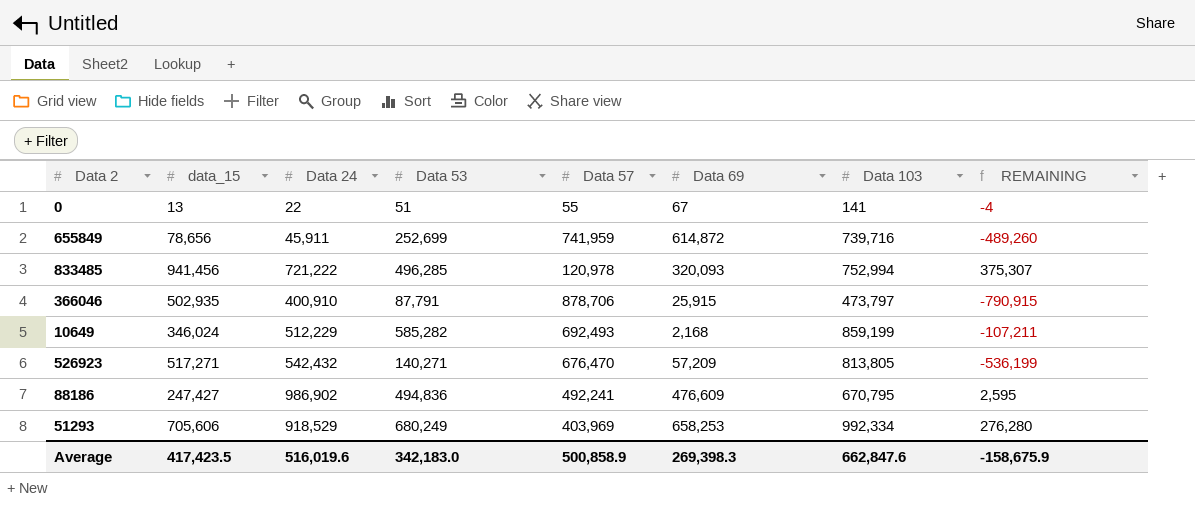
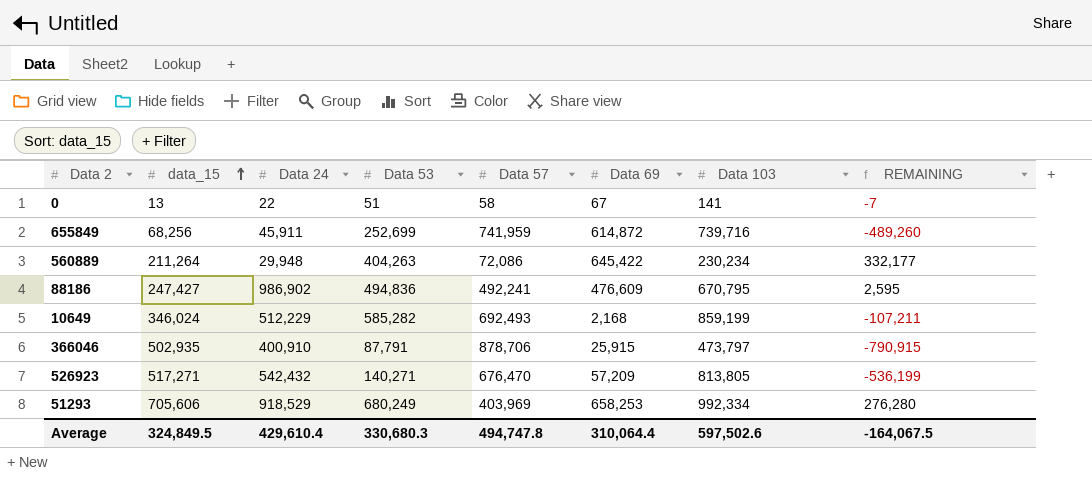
row order: none -> data_15 ascending
row 833485: 941,456 | 721,222 | 496,285 | 120,978 | 320,093 | 752,994 | 375,307 -> none
0 | Data 57: 55 -> 58
0 | REMAINING: -4 -> -7
655849 | data_15: 78,656 -> 68,256
row 560889: none -> 211,264 | 29,948 | 404,263 | 72,086 | 645,422 | 230,234 | 332,177
Average | data_15: 417,423.5 -> 324,849.5
Average | Data 24: 516,019.6 -> 429,610.4
Average | Data 53: 342,183.0 -> 330,680.3
Average | Data 57: 500,858.9 -> 494,747.8
Average | Data 69: 269,398.3 -> 310,064.4
Average | Data 103: 662,847.6 -> 597,502.6
Average | REMAINING: -158,675.9 -> -164,067.5

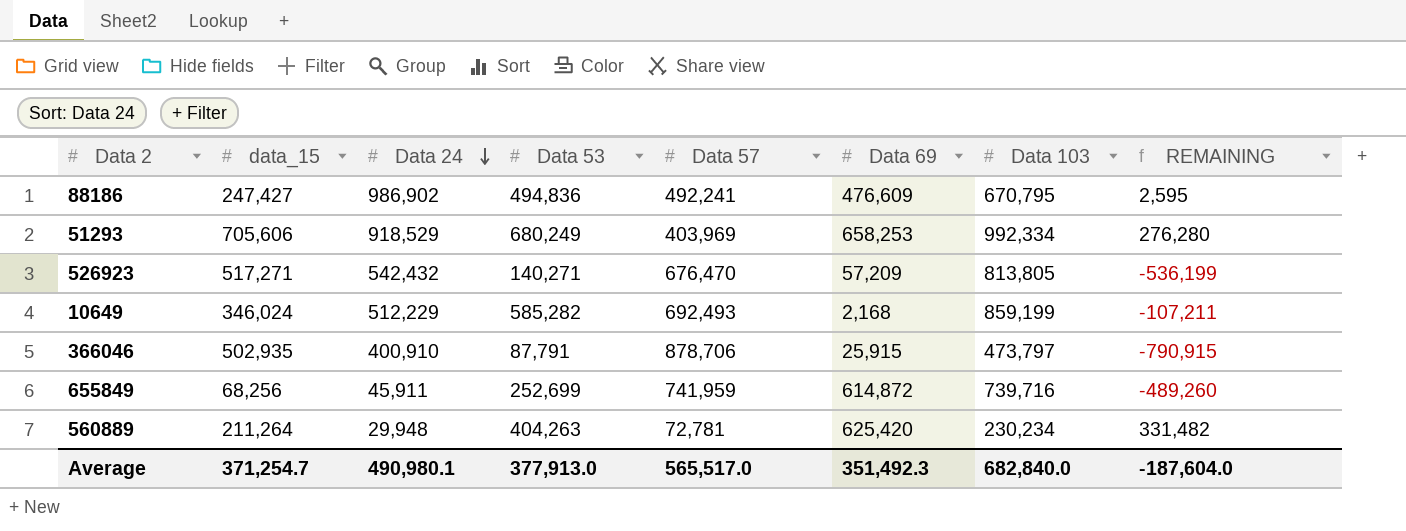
row order: data_15 ascending -> Data 24 descending
row 0: 13 | 22 | 51 | 58 | 67 | 141 | -7 -> none
560889 | Data 57: 72,086 -> 72,781
560889 | Data 69: 645,422 -> 625,420
560889 | REMAINING: 332,177 -> 331,482
Average | data_15: 324,849.5 -> 371,254.7
Average | Data 24: 429,610.4 -> 490,980.1
Average | Data 53: 330,680.3 -> 377,913.0
Average | Data 57: 494,747.8 -> 565,517.0
Average | Data 69: 310,064.4 -> 351,492.3
Average | Data 103: 597,502.6 -> 682,840.0
Average | REMAINING: -164,067.5 -> -187,604.0

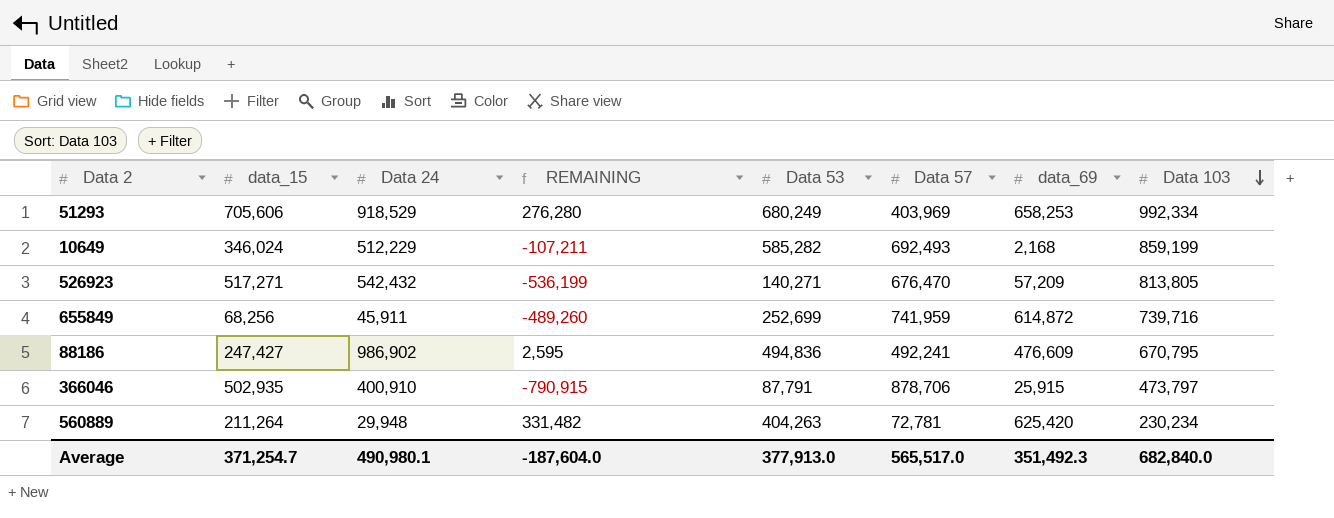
row order: Data 24 descending -> Data 103 descending
column REMAINING | position: 8 -> 4
column name: Data 69 -> data_69

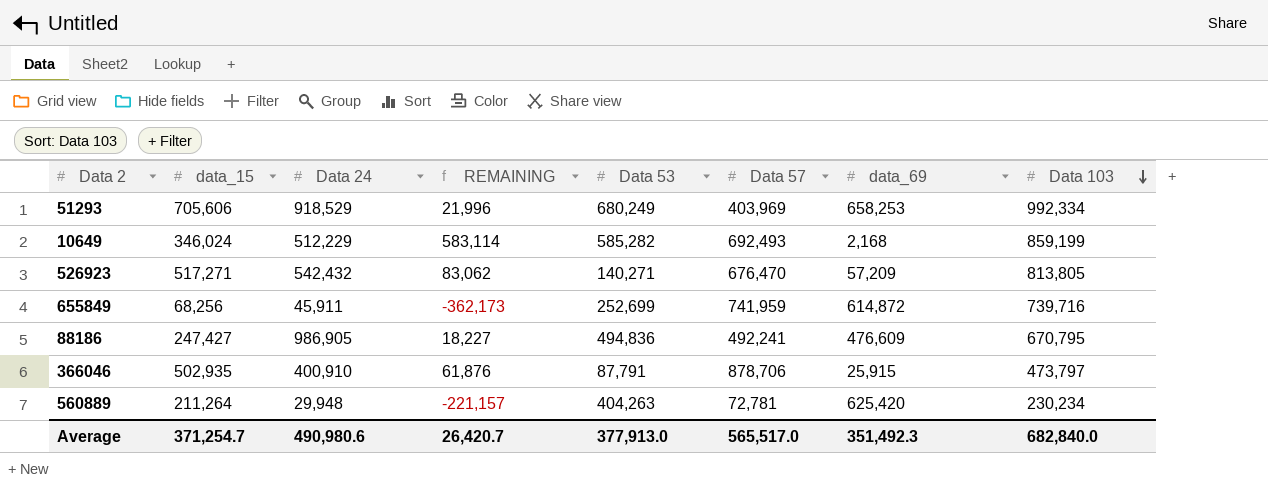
column REMAINING | formula: [Data 53] - [Data 57] -> [Data 53] - [data_69]
88186 | Data 24: 986,902 -> 986,905
Average | Data 24: 490,980.1 -> 490,980.6
Average | REMAINING: -187,604.0 -> 26,420.7

